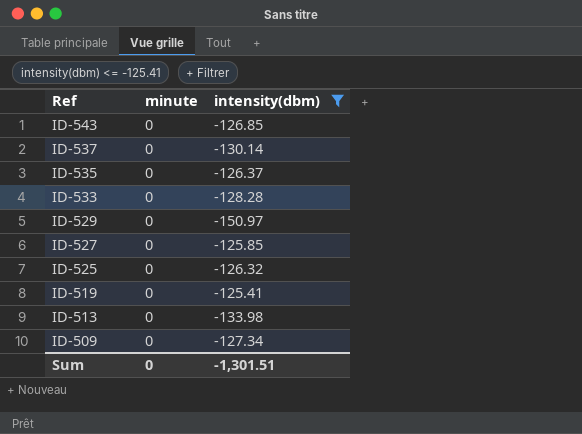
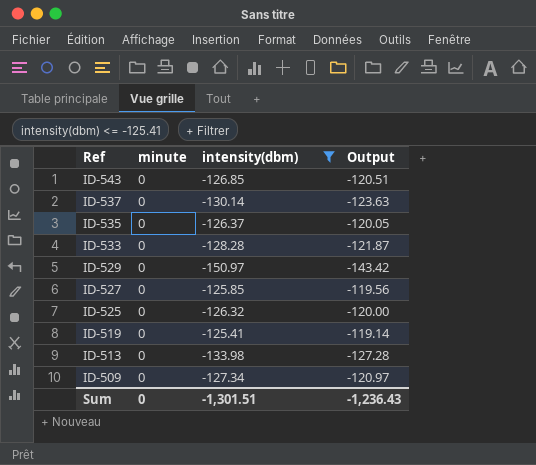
column Output | formula: none -> [intensity(dbm)] * 0.95

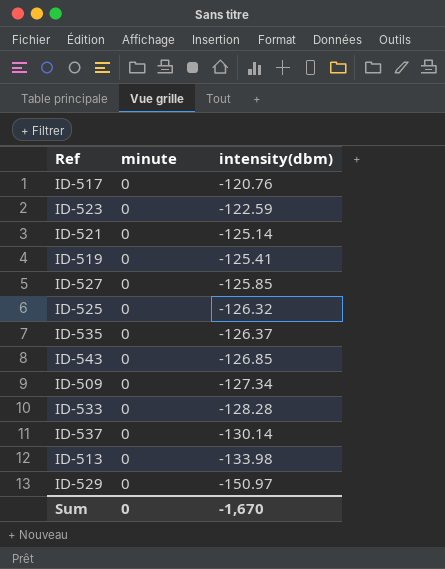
filter: intensity(dbm) <= -125.41 -> none
row order: Ref descending -> intensity(dbm) descending
column Output | formula: [intensity(dbm)] * 0.95 -> none
Sum | intensity(dbm): -1,301.51 -> -1,670

